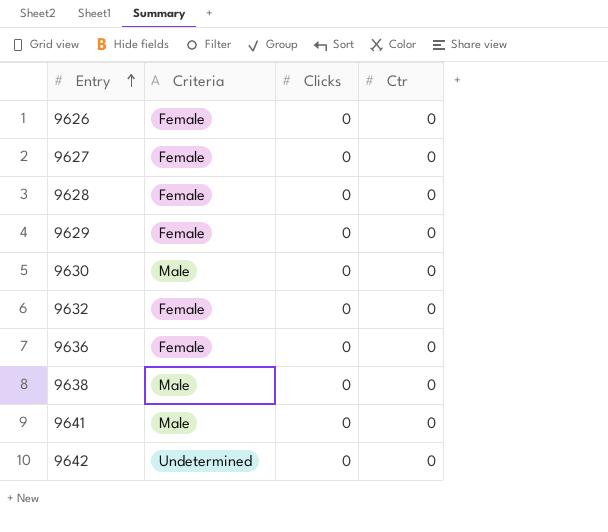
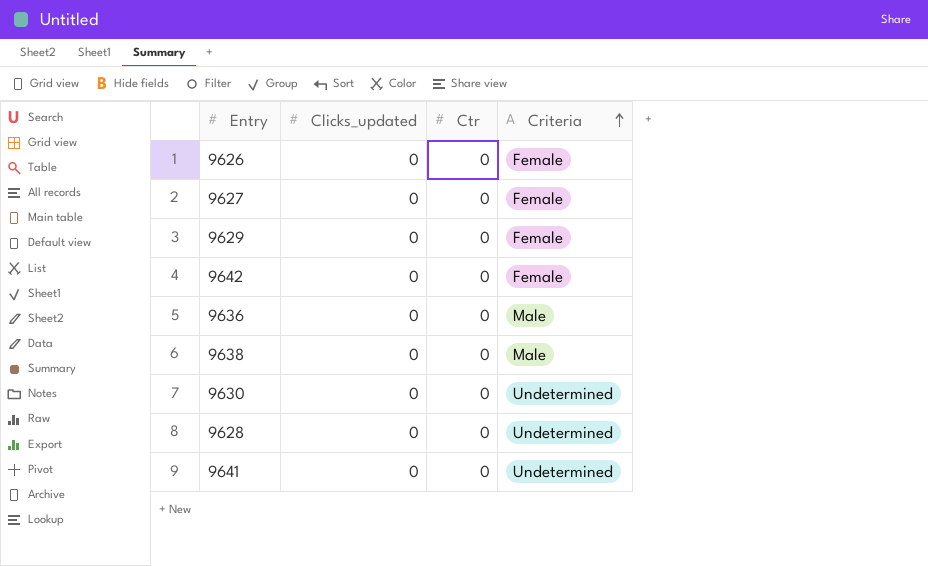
row order: Entry ascending -> Criteria ascending
column name: Clicks -> Clicks_updated
column Criteria | position: 2 -> 4
row 9632: Female | 0 | 0 -> none
9642 | Criteria: Undetermined -> Female
9636 | Criteria: Female -> Male
9630 | Criteria: Male -> Undetermined
9628 | Criteria: Female -> Undetermined
9641 | Criteria: Male -> Undetermined

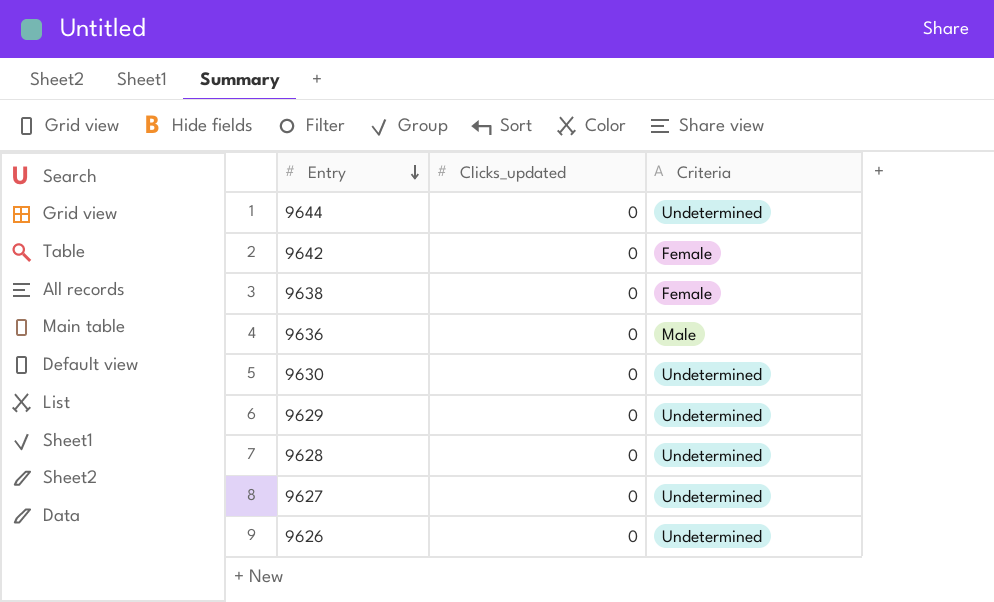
row order: Criteria ascending -> Entry descending
column Ctr | position: 3 -> none
row 9641: 0 | 0 | Undetermined -> none
row 9644: none -> 0 | Undetermined
9638 | Criteria: Male -> Female
9629 | Criteria: Female -> Undetermined
9627 | Criteria: Female -> Undetermined
9626 | Criteria: Female -> Undetermined

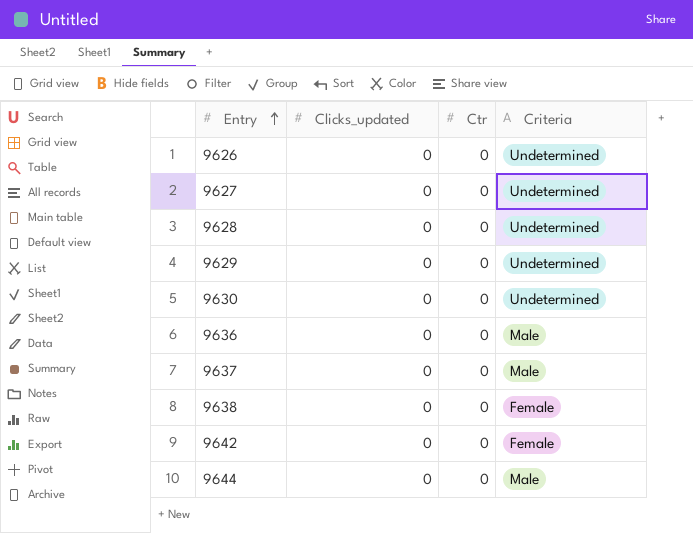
row order: Entry descending -> Entry ascending
column Ctr | position: none -> 3
row 9637: none -> 0 | 0 | Male
9644 | Criteria: Undetermined -> Male

